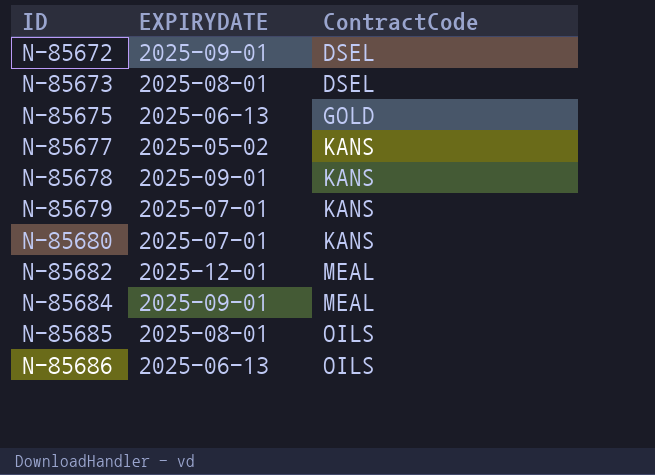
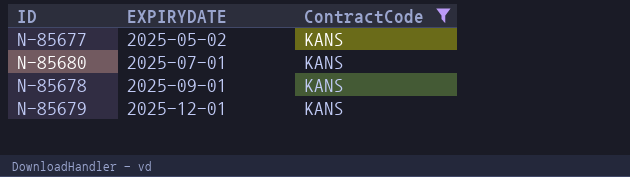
filter: none -> ContractCode = KANS
row order: ID ascending -> EXPIRYDATE ascending
N-85679 | EXPIRYDATE: 2025-07-01 -> 2025-12-01

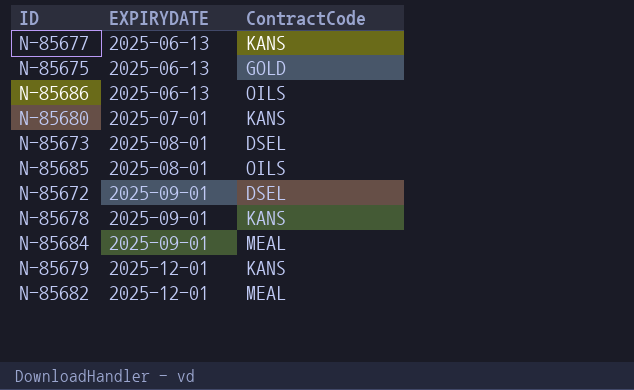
filter: ContractCode = KANS -> none
N-85677 | EXPIRYDATE: 2025-05-02 -> 2025-06-13

